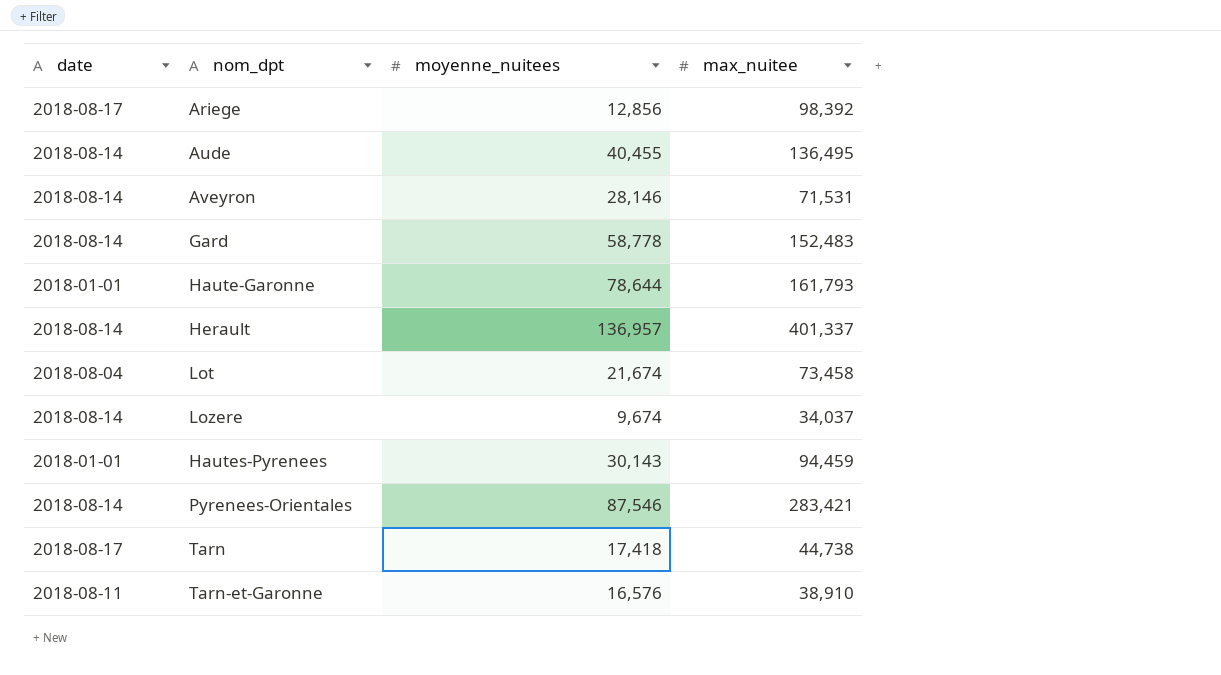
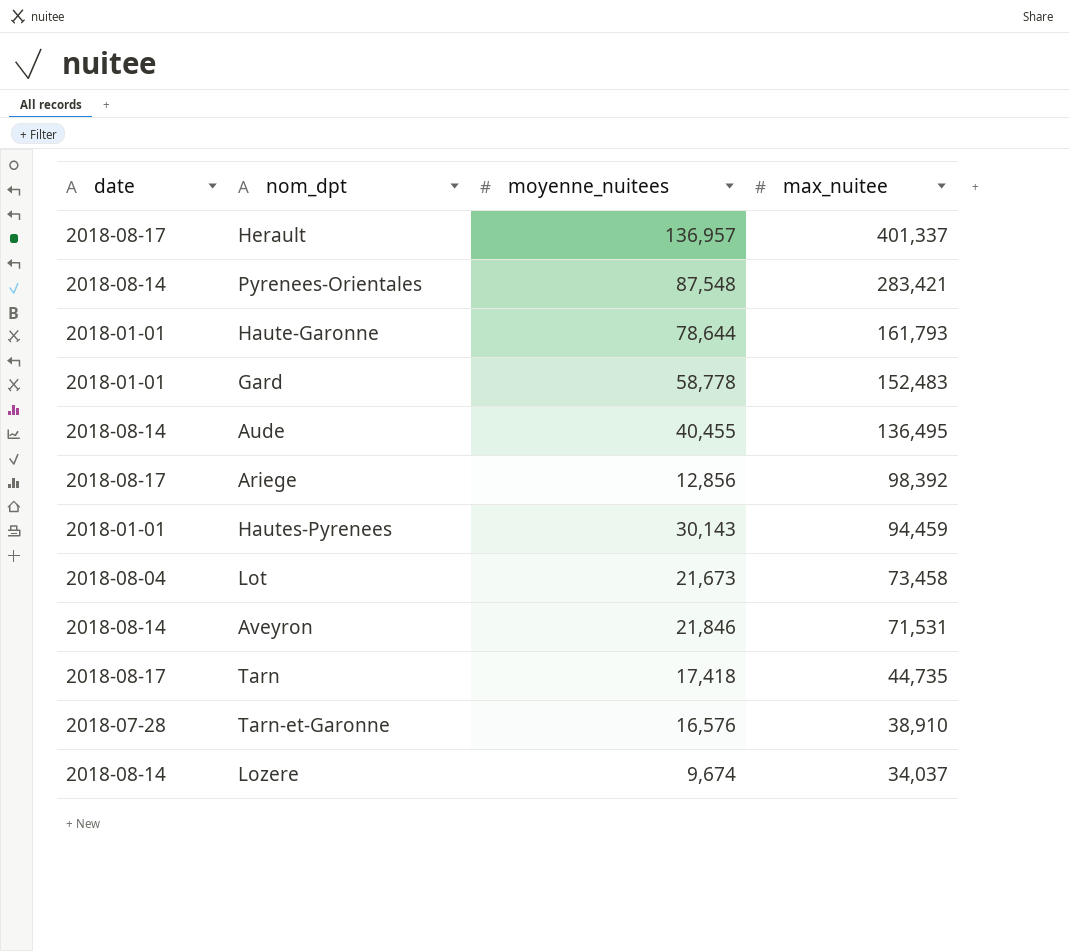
row order: none -> max_nuitee descending
Herault | date: 2018-08-14 -> 2018-08-17
Pyrenees-Orientales | moyenne_nuitees: 87,546 -> 87,548
Gard | date: 2018-08-14 -> 2018-01-01
Lot | moyenne_nuitees: 21,674 -> 21,673
Aveyron | moyenne_nuitees: 28,146 -> 21,846
Tarn | max_nuitee: 44,738 -> 44,735
Tarn-et-Garonne | date: 2018-08-11 -> 2018-07-28

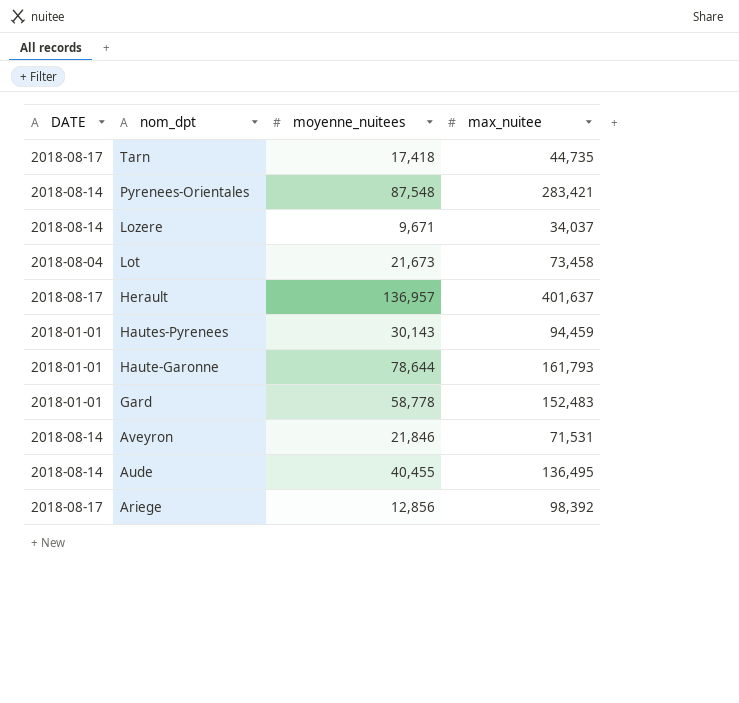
row order: max_nuitee descending -> nom_dpt descending
column name: date -> DATE
row Tarn-et-Garonne: 2018-07-28 | 16,576 | 38,910 -> none
Lozere | moyenne_nuitees: 9,674 -> 9,671
Herault | max_nuitee: 401,337 -> 401,637

